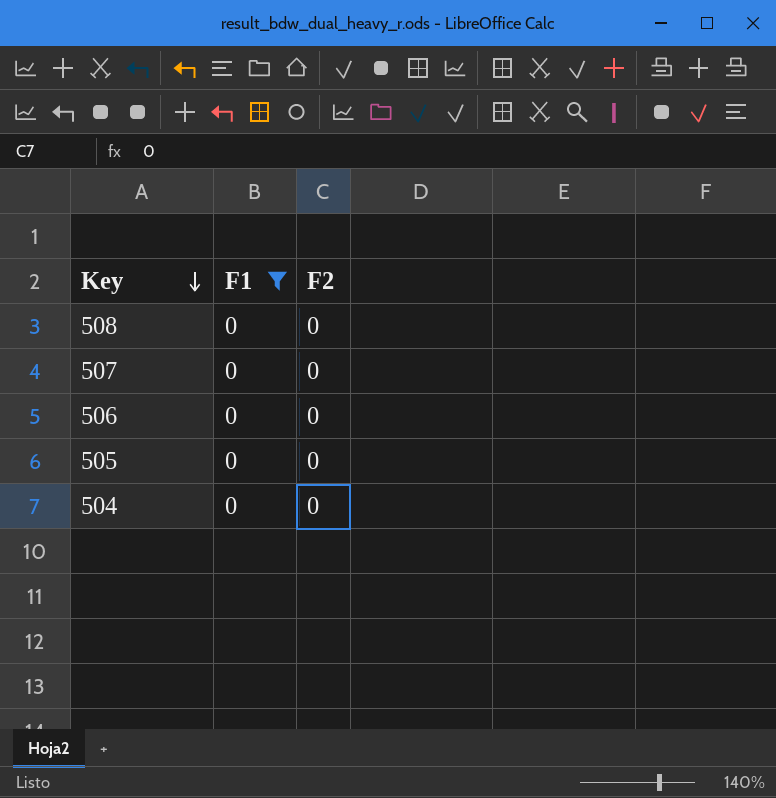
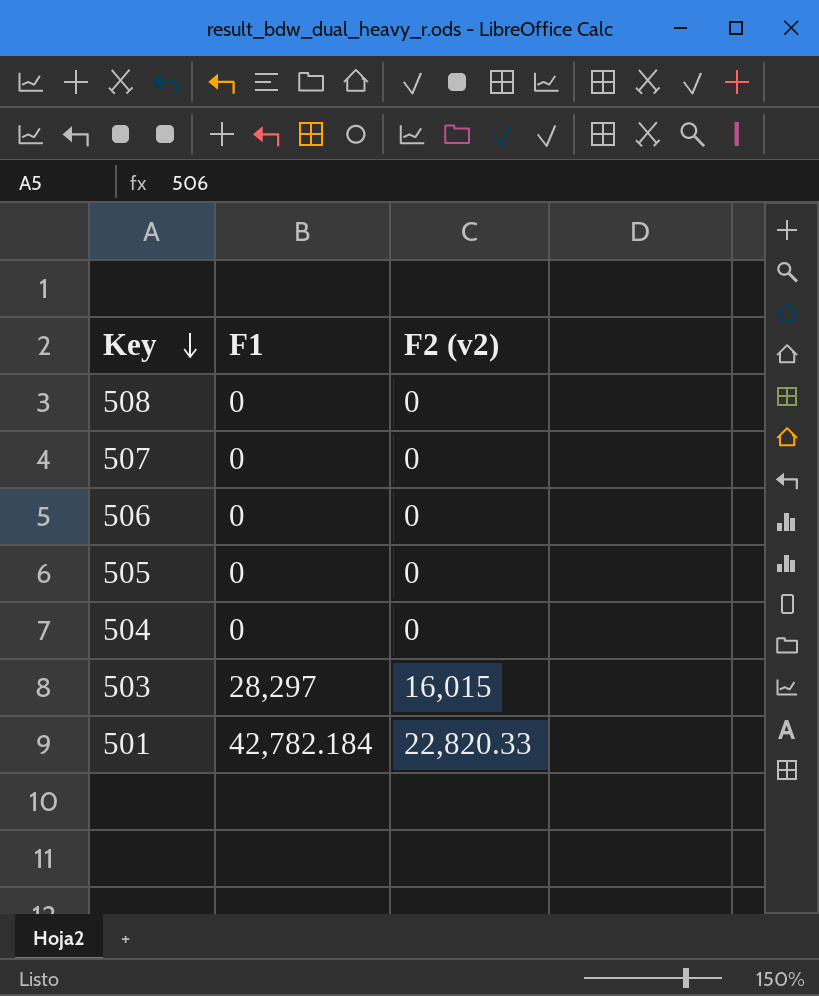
filter: F1 = 0 -> none
column name: F2 -> F2 (v2)

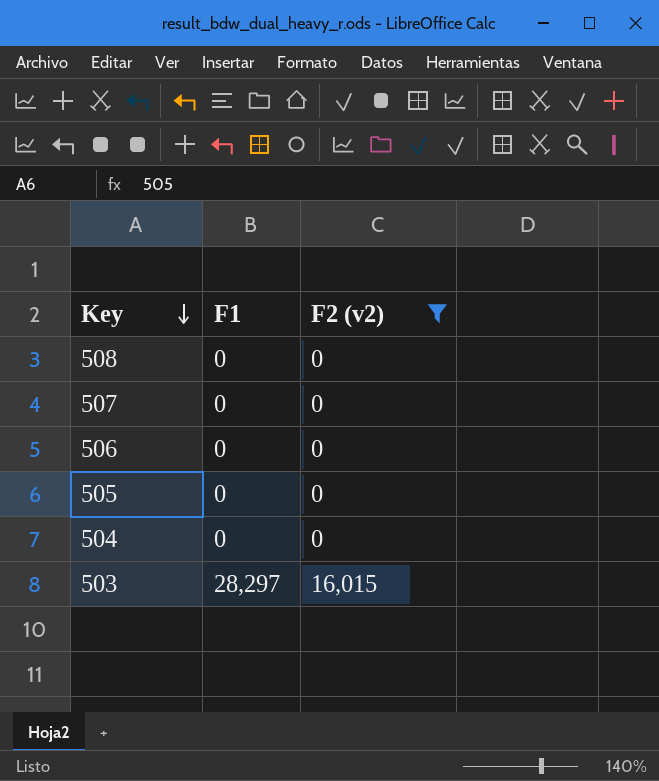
filter: none -> F2 (v2) != 22,820.33

